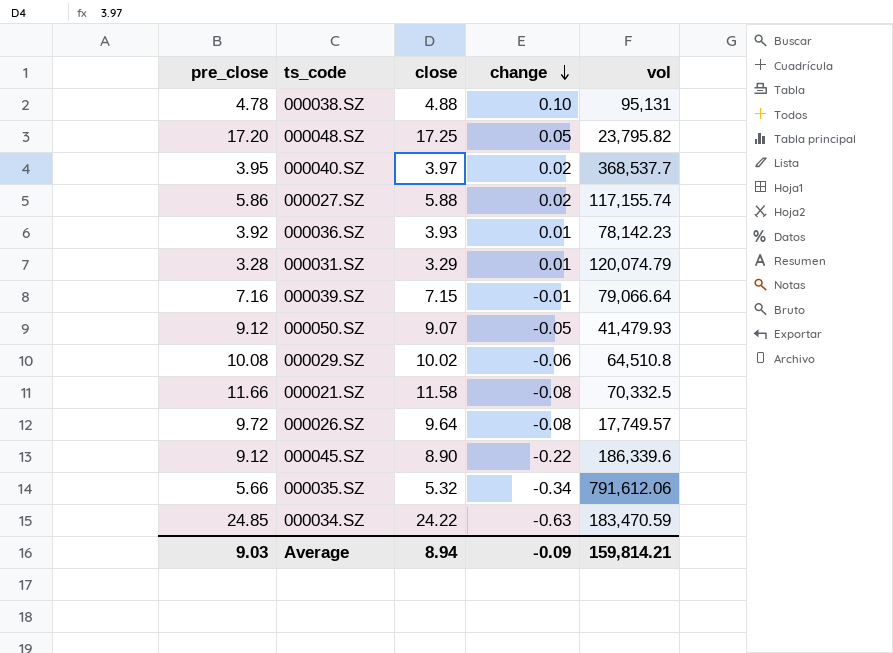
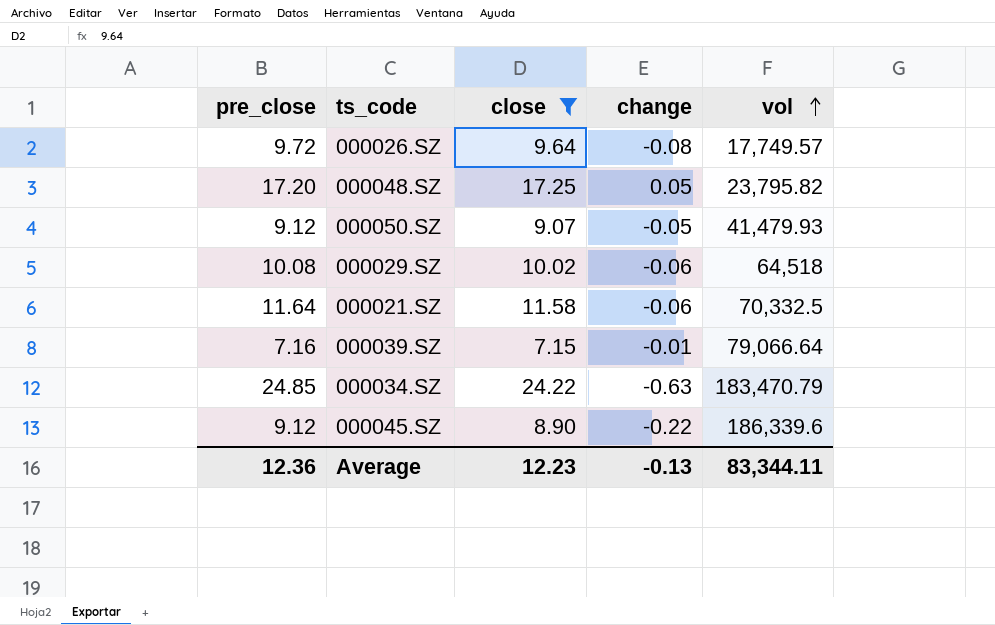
filter: none -> close >= 7.15
row order: change descending -> vol ascending
000029.SZ | vol: 64,510.8 -> 64,518
000021.SZ | pre_close: 11.66 -> 11.64
000021.SZ | change: -0.08 -> -0.06
000034.SZ | vol: 183,470.59 -> 183,470.79
Average | pre_close: 9.03 -> 12.36
Average | close: 8.94 -> 12.23
Average | change: -0.09 -> -0.13
Average | vol: 159,814.21 -> 83,344.11

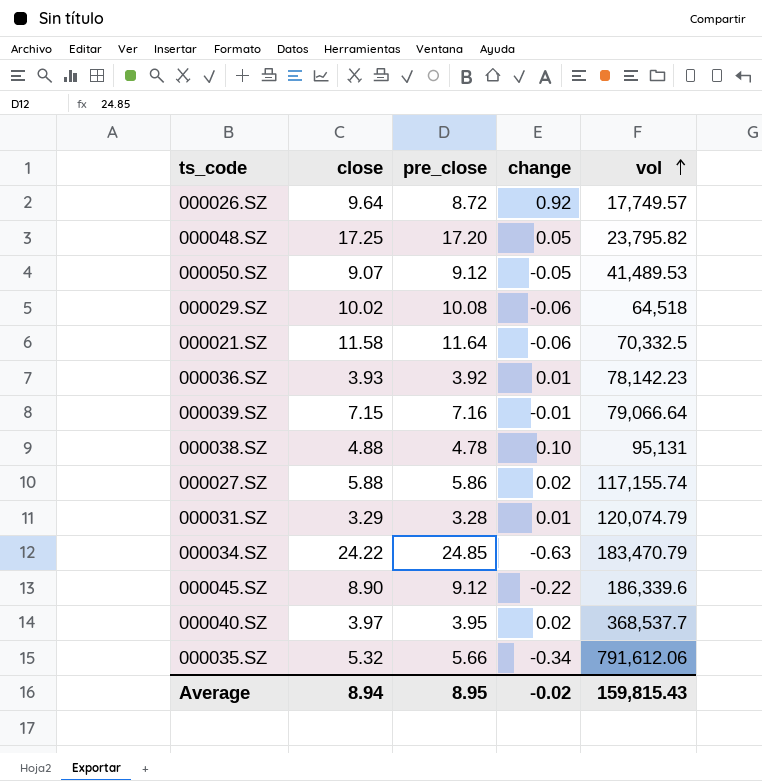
filter: close >= 7.15 -> none
column pre_close | position: 1 -> 3
000026.SZ | pre_close: 9.72 -> 8.72
000026.SZ | change: -0.08 -> 0.92
000050.SZ | vol: 41,479.93 -> 41,489.53
Average | close: 12.23 -> 8.94
Average | pre_close: 12.36 -> 8.95
Average | change: -0.13 -> -0.02
Average | vol: 83,344.11 -> 159,815.43

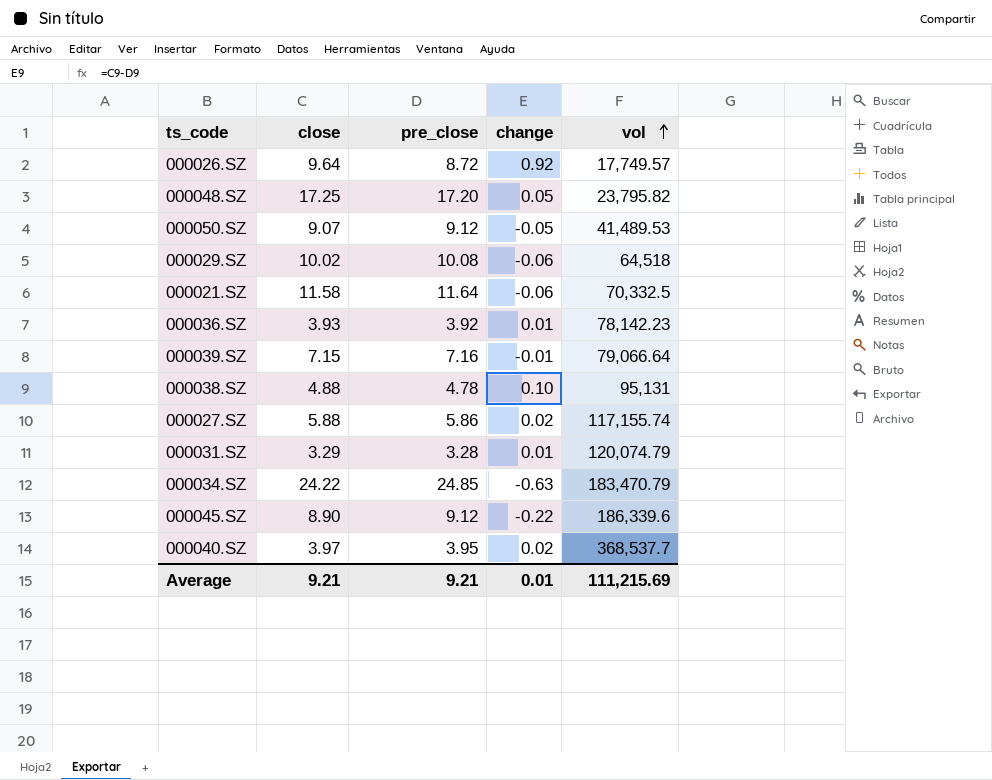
row 000035.SZ: 5.32 | 5.66 | -0.34 | 791,612.06 -> none
Average | close: 8.94 -> 9.21
Average | pre_close: 8.95 -> 9.21
Average | change: -0.02 -> 0.01
Average | vol: 159,815.43 -> 111,215.69

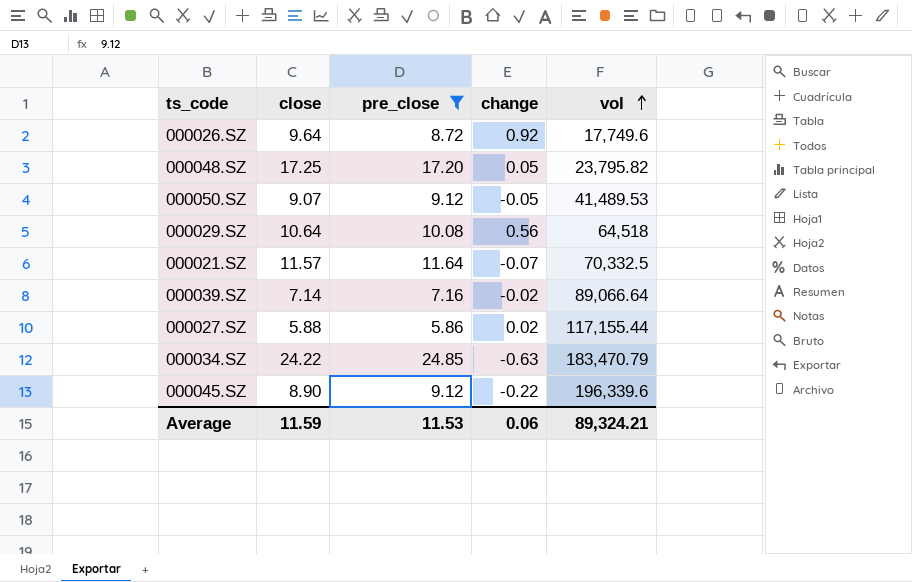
filter: none -> pre_close >= 5.86
000026.SZ | vol: 17,749.57 -> 17,749.6
000029.SZ | close: 10.02 -> 10.64
000029.SZ | change: -0.06 -> 0.56
000021.SZ | close: 11.58 -> 11.57
000021.SZ | change: -0.06 -> -0.07
000039.SZ | close: 7.15 -> 7.14
000039.SZ | change: -0.01 -> -0.02
000039.SZ | vol: 79,066.64 -> 89,066.64
000027.SZ | vol: 117,155.74 -> 117,155.44
000045.SZ | vol: 186,339.6 -> 196,339.6
Average | close: 9.21 -> 11.59
Average | pre_close: 9.21 -> 11.53
Average | change: 0.01 -> 0.06
Average | vol: 111,215.69 -> 89,324.21

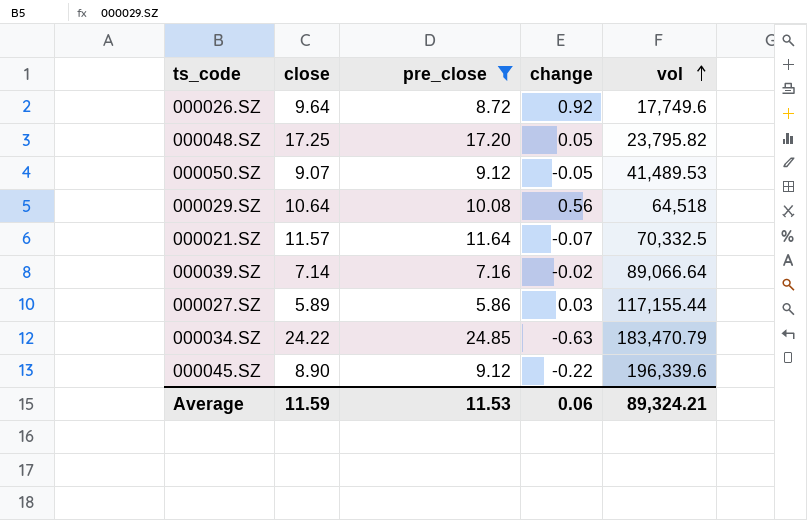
000027.SZ | close: 5.88 -> 5.89
000027.SZ | change: 0.02 -> 0.03

